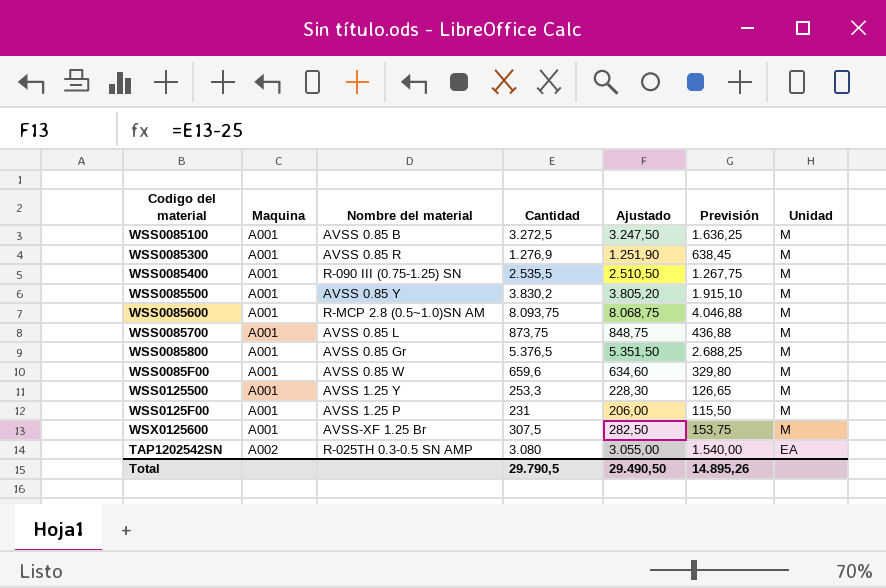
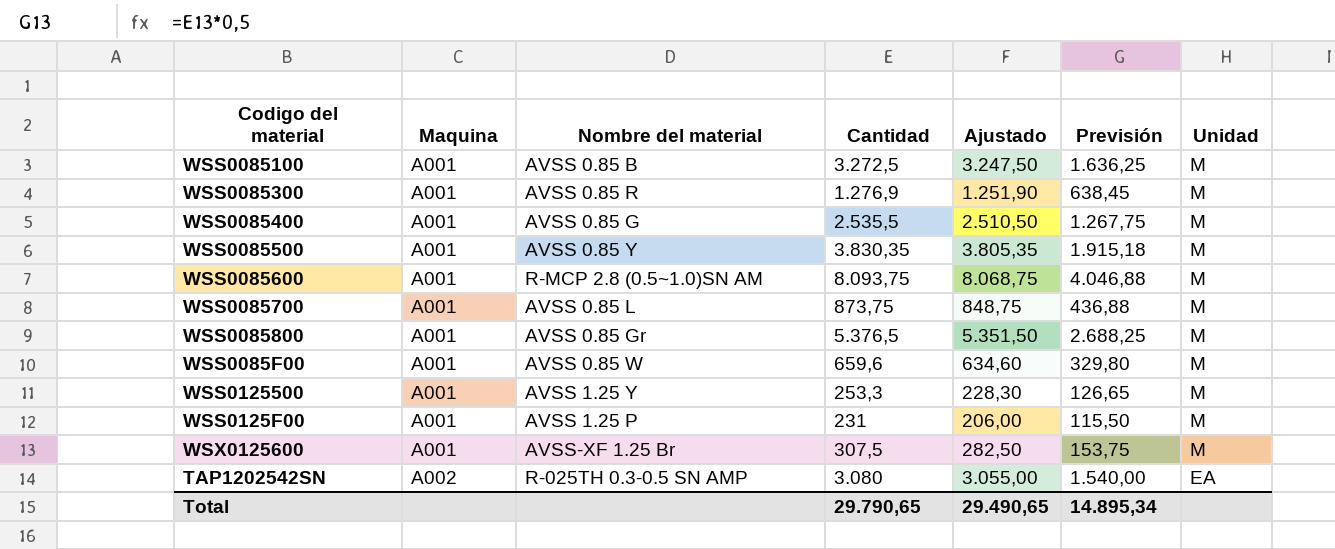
WSS0085400 | Nombre del material: R-090 III (0.75-1.25) SN -> AVSS 0.85 G
WSS0085500 | Cantidad: 3.830,2 -> 3.830,35
WSS0085500 | Ajustado: 3.805,20 -> 3.805,35
WSS0085500 | Previsión: 1.915,10 -> 1.915,18
Total | Cantidad: 29.790,5 -> 29.790,65
Total | Ajustado: 29.490,50 -> 29.490,65
Total | Previsión: 14.895,26 -> 14.895,34

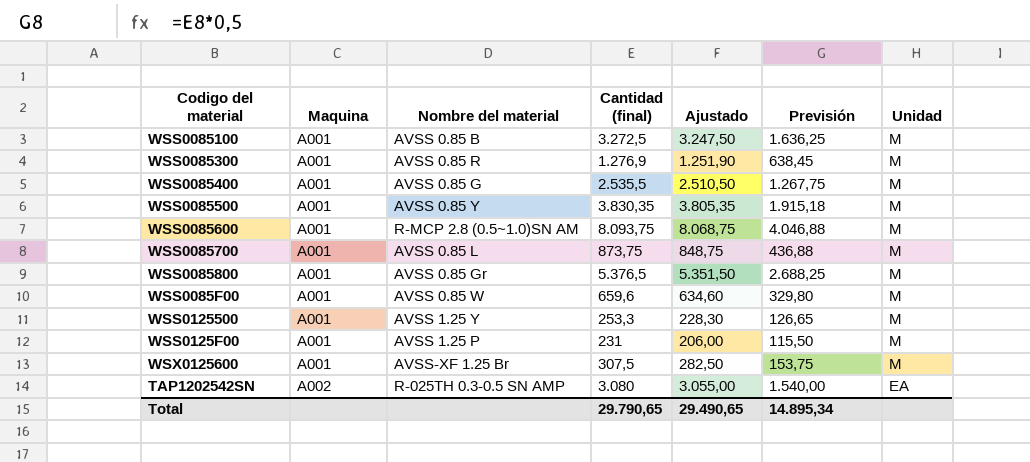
column name: Cantidad -> Cantidad (final)

